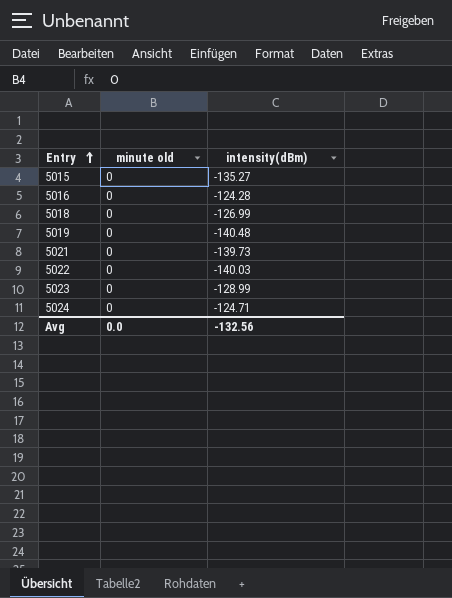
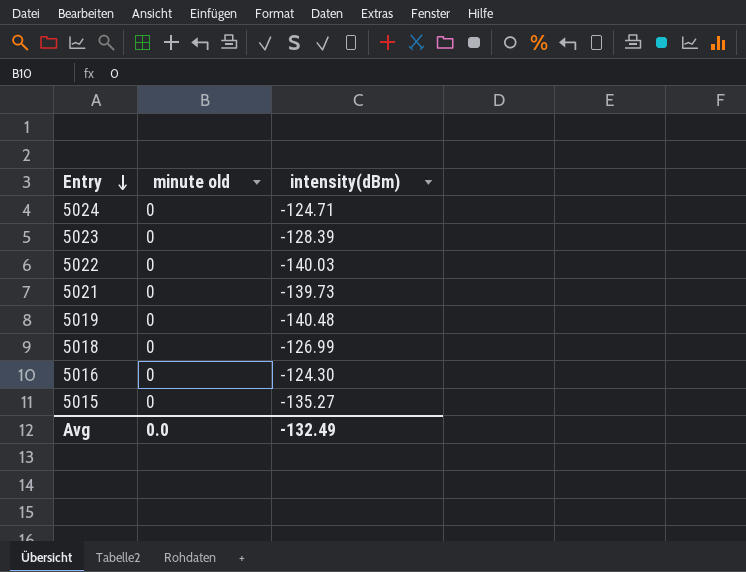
row order: Entry ascending -> Entry descending
5023 | intensity(dBm): -128.99 -> -128.39
5016 | intensity(dBm): -124.28 -> -124.30
Avg | intensity(dBm): -132.56 -> -132.49

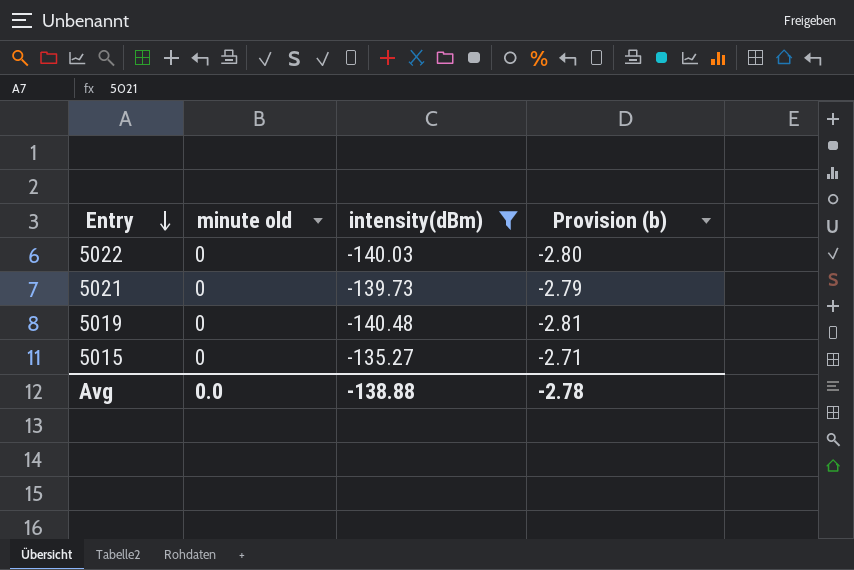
filter: none -> intensity(dBm) <= -135.27
column Provision (b) | formula: none -> [intensity(dBm)] * 0.02
Avg | intensity(dBm): -132.49 -> -138.88

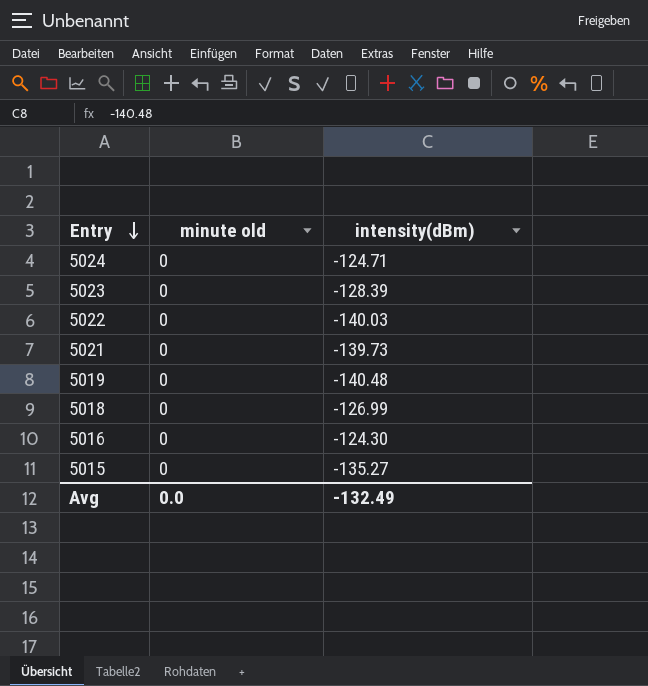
filter: intensity(dBm) <= -135.27 -> none
column Provision (b) | formula: [intensity(dBm)] * 0.02 -> none
Avg | intensity(dBm): -138.88 -> -132.49

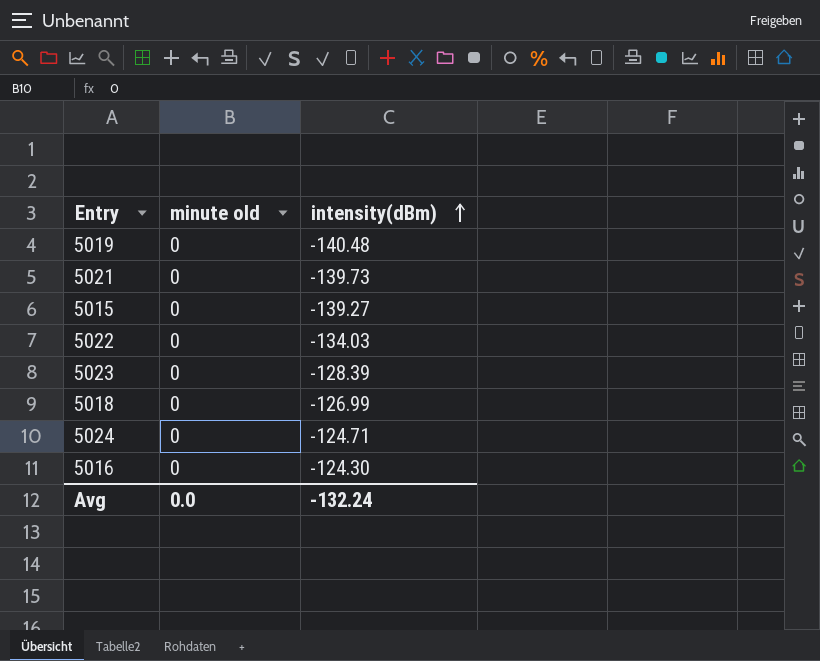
row order: Entry descending -> intensity(dBm) ascending
5015 | intensity(dBm): -135.27 -> -139.27
5022 | intensity(dBm): -140.03 -> -134.03
Avg | intensity(dBm): -132.49 -> -132.24

